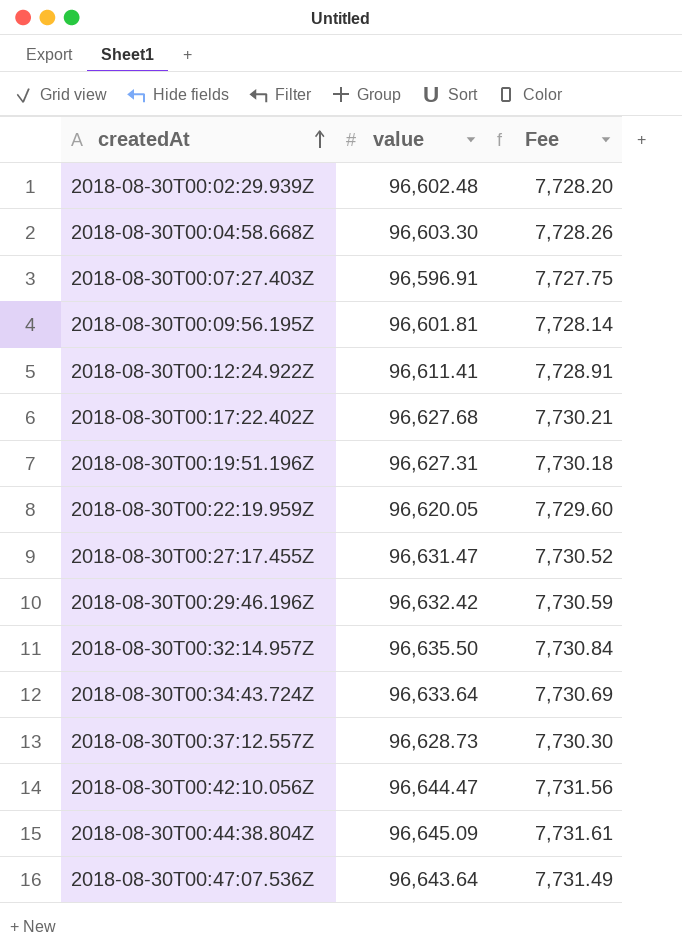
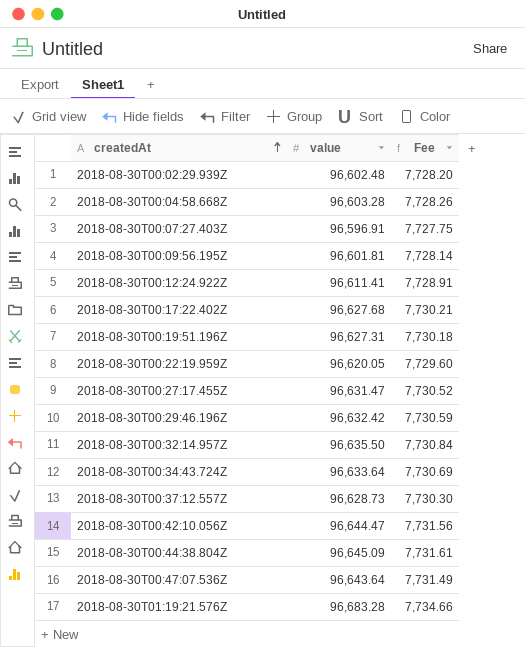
2018-08-30T00:04:58.668Z | value: 96,603.30 -> 96,603.28
row 2018-08-30T01:19:21.576Z: none -> 96,683.28 | 7,734.66

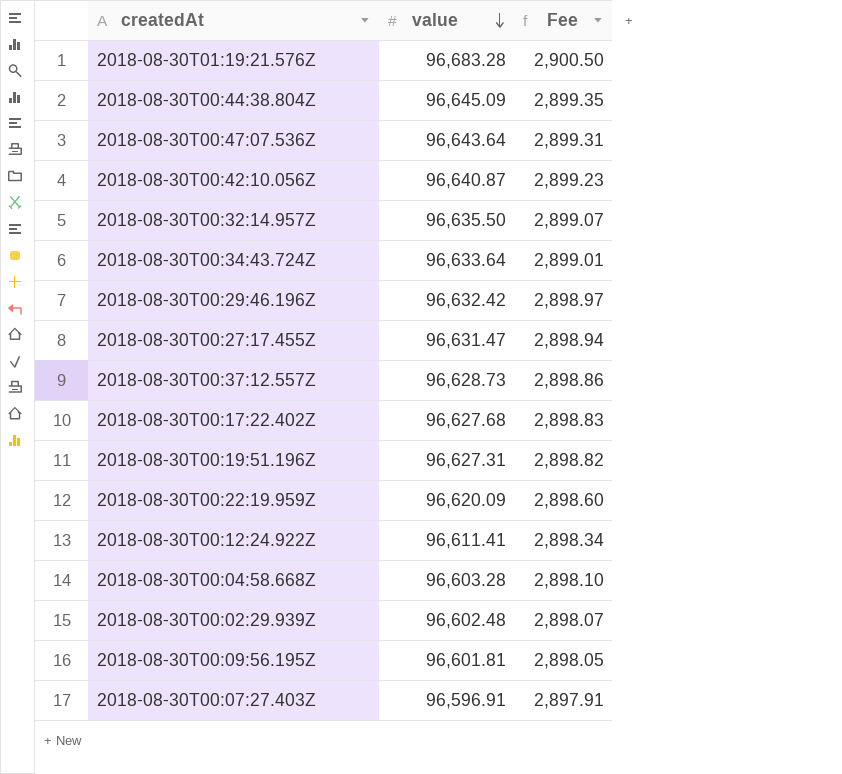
row order: createdAt ascending -> value descending
column Fee | formula: [value] * 0.08 -> [value] * 0.03
2018-08-30T00:42:10.056Z | value: 96,644.47 -> 96,640.87
2018-08-30T00:22:19.959Z | value: 96,620.05 -> 96,620.09

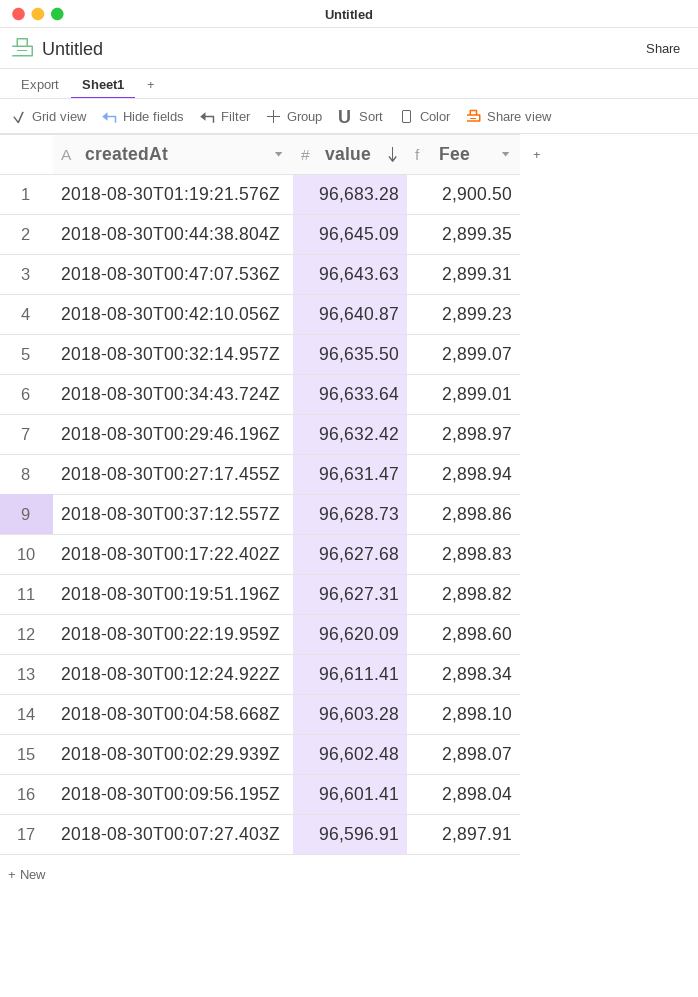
2018-08-30T00:47:07.536Z | value: 96,643.64 -> 96,643.63
2018-08-30T00:09:56.195Z | value: 96,601.81 -> 96,601.41
2018-08-30T00:09:56.195Z | Fee: 2,898.05 -> 2,898.04

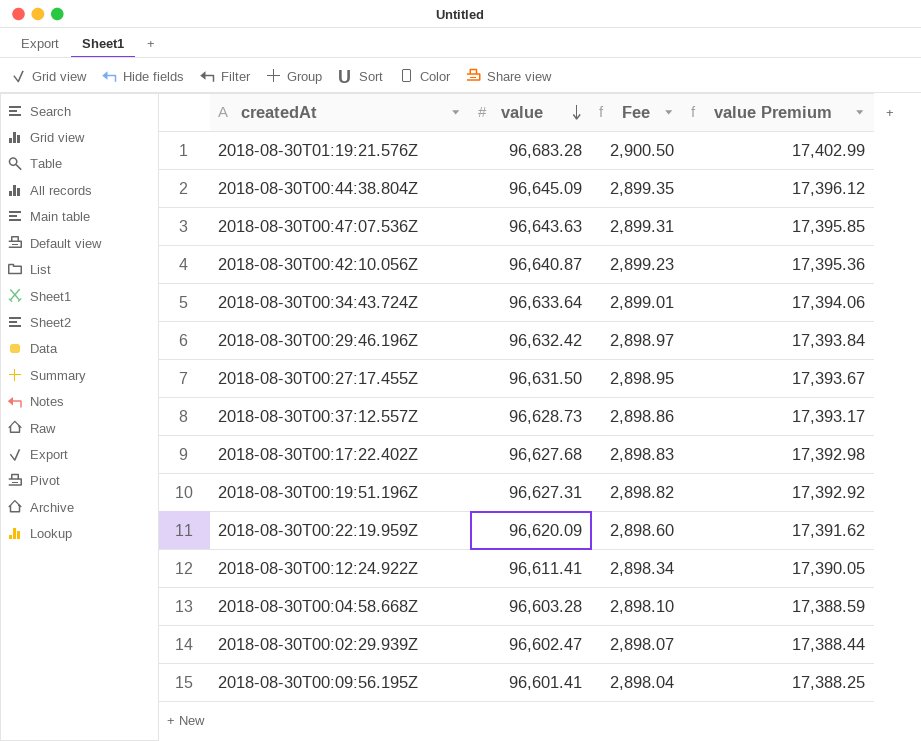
column value Premium | formula: none -> [value] * 0.18
row 2018-08-30T00:32:14.957Z: 96,635.50 | 2,899.07 -> none
row 2018-08-30T00:07:27.403Z: 96,596.91 | 2,897.91 -> none
2018-08-30T00:27:17.455Z | value: 96,631.47 -> 96,631.50
2018-08-30T00:27:17.455Z | Fee: 2,898.94 -> 2,898.95
2018-08-30T00:02:29.939Z | value: 96,602.48 -> 96,602.47

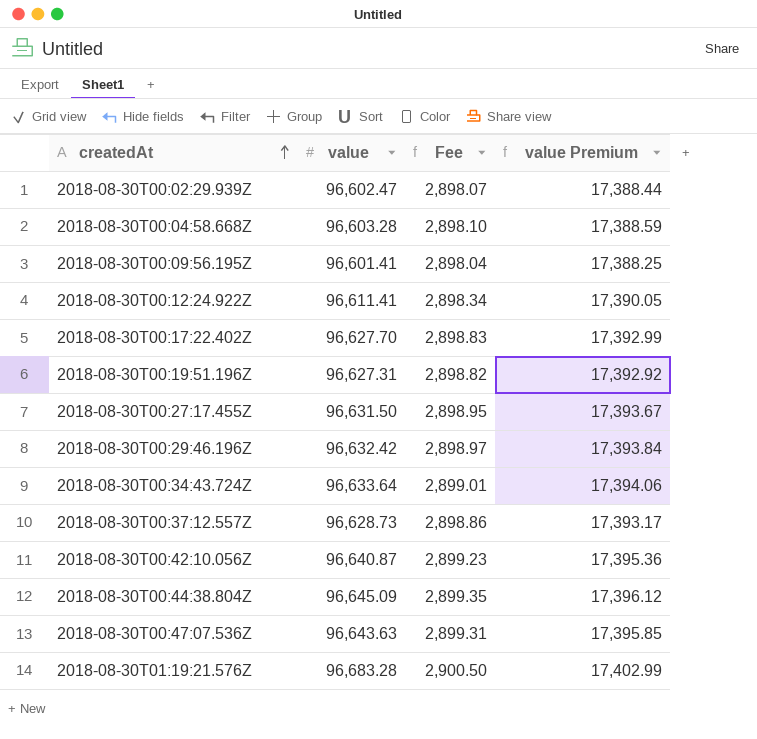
row order: value descending -> createdAt ascending
row 2018-08-30T00:22:19.959Z: 96,620.09 | 2,898.60 | 17,391.62 -> none
2018-08-30T00:17:22.402Z | value: 96,627.68 -> 96,627.70
2018-08-30T00:17:22.402Z | value Premium: 17,392.98 -> 17,392.99

